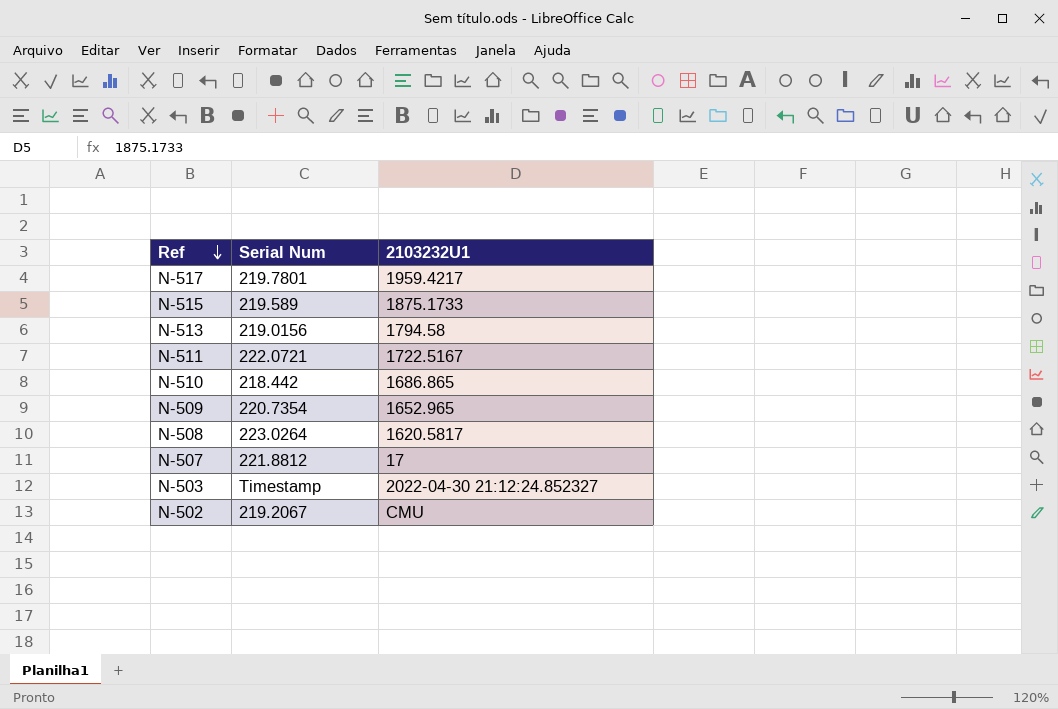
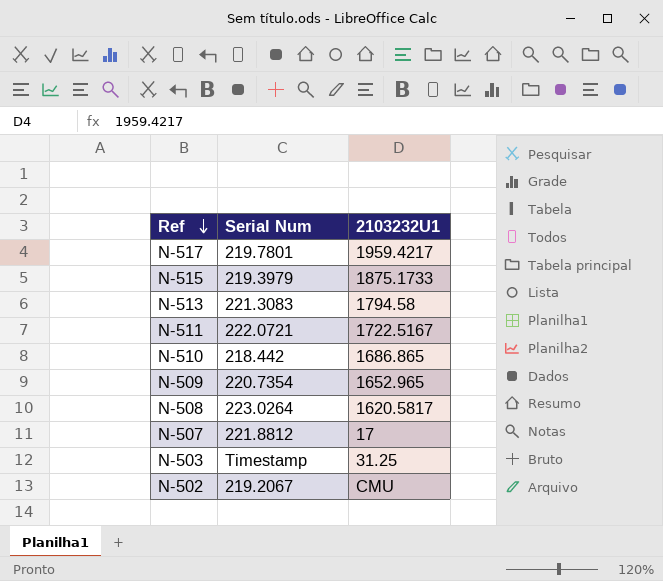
N-515 | Serial Num: 219.589 -> 219.3979
N-513 | Serial Num: 219.0156 -> 221.3083
N-503 | 2103232U1: 2022-04-30 21:12:24.852327 -> 31.25

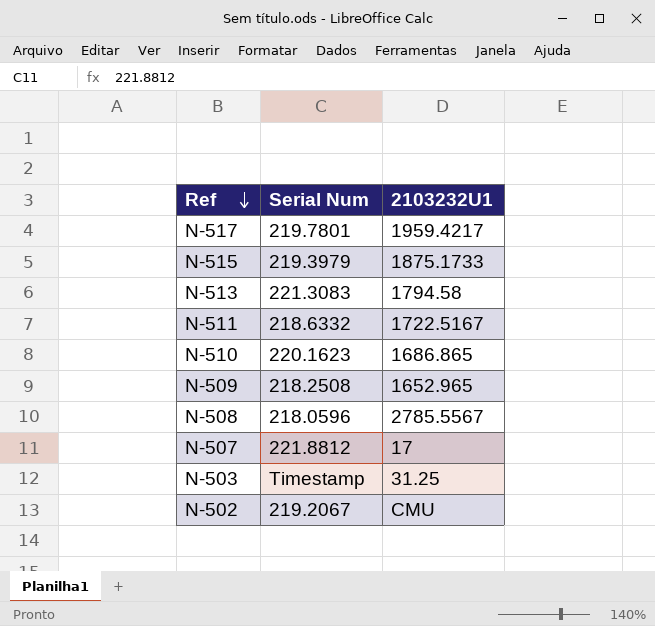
N-511 | Serial Num: 222.0721 -> 218.6332
N-510 | Serial Num: 218.442 -> 220.1623
N-509 | Serial Num: 220.7354 -> 218.2508
N-508 | Serial Num: 223.0264 -> 218.0596
N-508 | 2103232U1: 1620.5817 -> 2785.5567

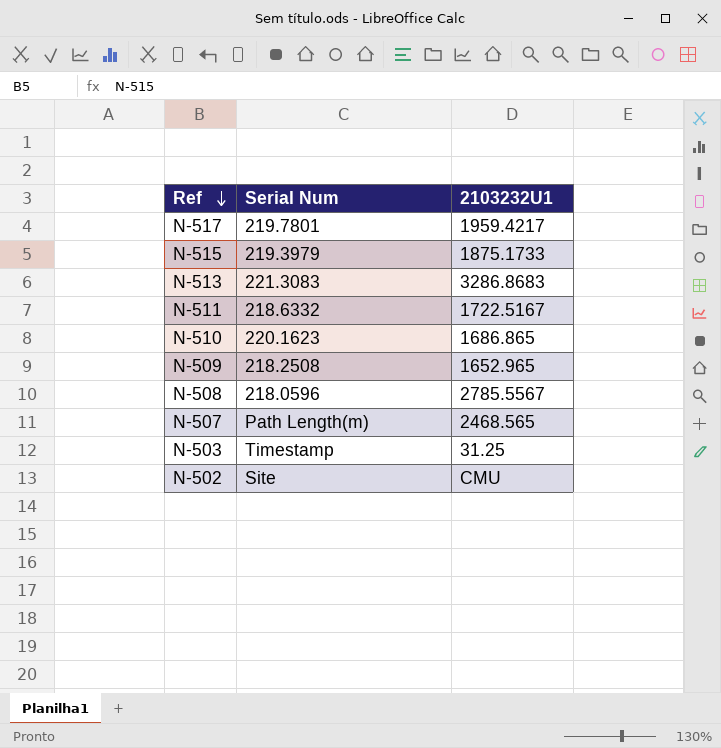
N-513 | 2103232U1: 1794.58 -> 3286.8683
N-507 | Serial Num: 221.8812 -> Path Length(m)
N-507 | 2103232U1: 17 -> 2468.565
N-502 | Serial Num: 219.2067 -> Site

